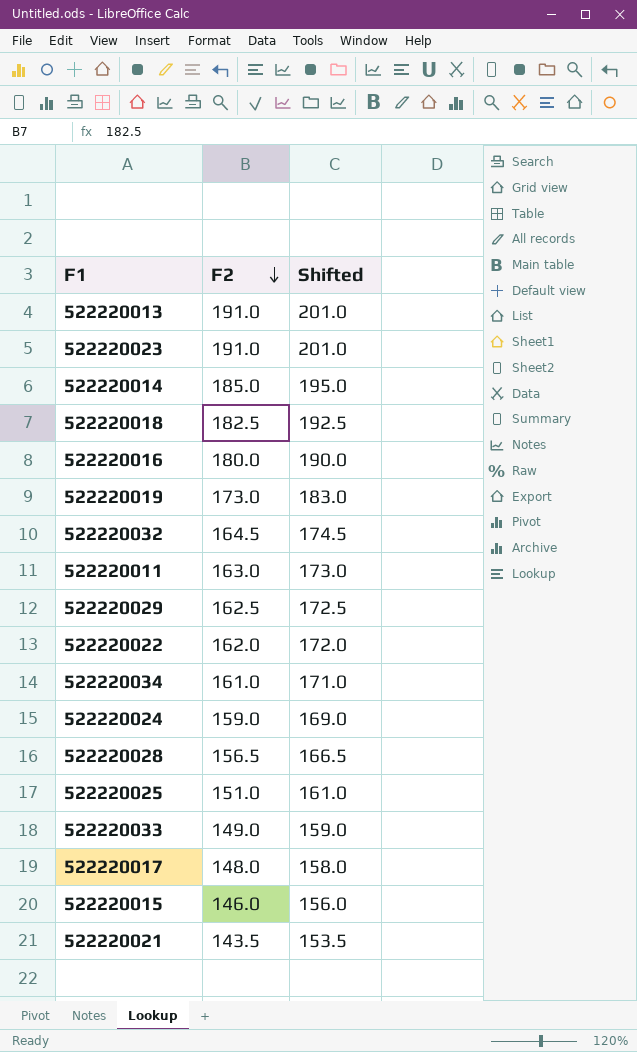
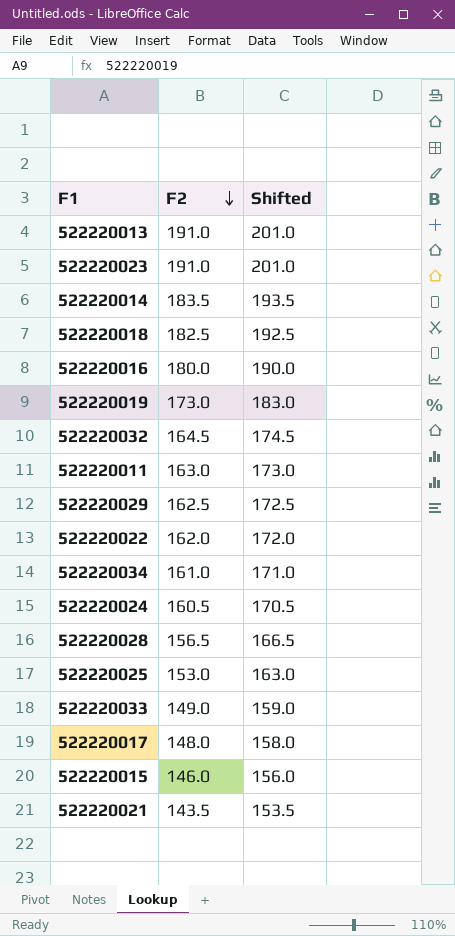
522220014 | F2: 185.0 -> 183.5
522220014 | Shifted: 195.0 -> 193.5
522220024 | F2: 159.0 -> 160.5
522220024 | Shifted: 169.0 -> 170.5
522220025 | F2: 151.0 -> 153.0
522220025 | Shifted: 161.0 -> 163.0

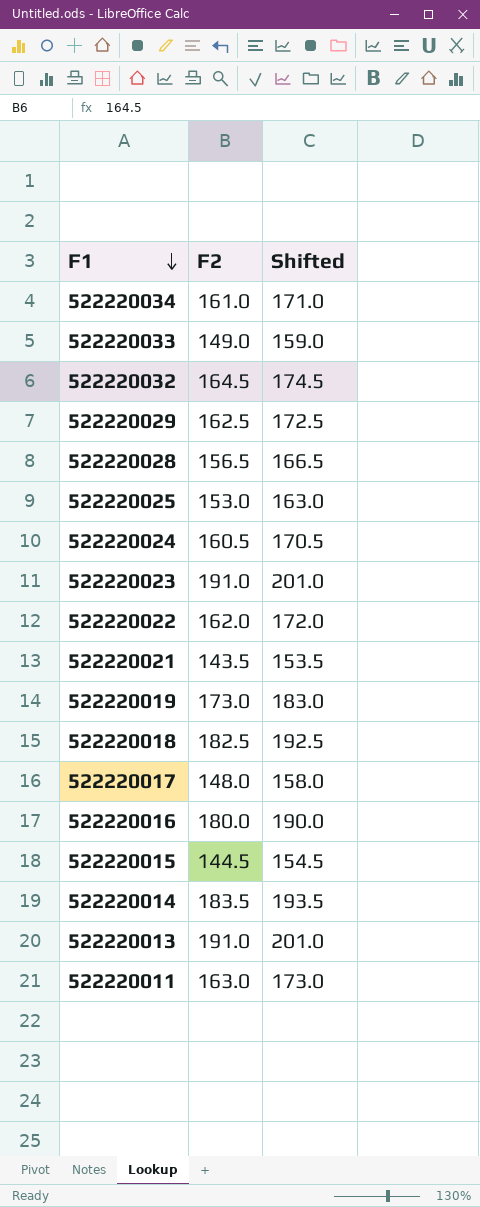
row order: F2 descending -> F1 descending
522220015 | F2: 146.0 -> 144.5
522220015 | Shifted: 156.0 -> 154.5

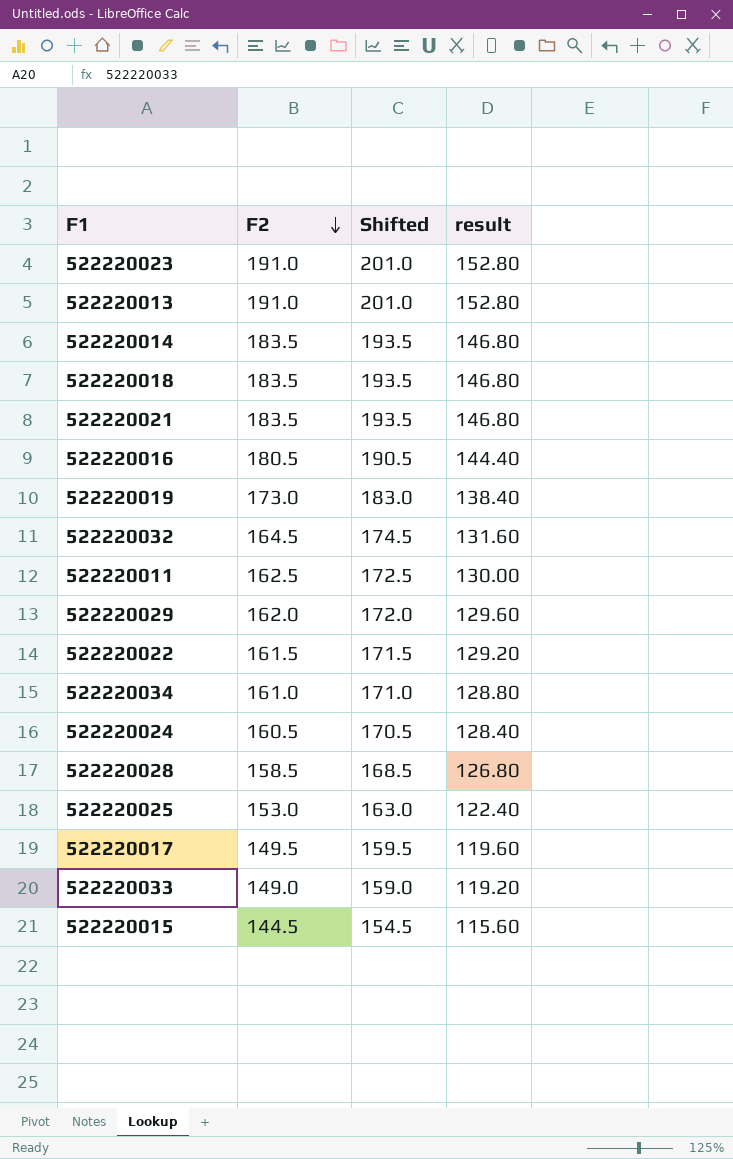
row order: F1 descending -> F2 descending
column result | formula: none -> [F2] * 0.8
522220018 | F2: 182.5 -> 183.5
522220018 | Shifted: 192.5 -> 193.5
522220021 | F2: 143.5 -> 183.5
522220021 | Shifted: 153.5 -> 193.5
522220016 | F2: 180.0 -> 180.5
522220016 | Shifted: 190.0 -> 190.5
522220011 | F2: 163.0 -> 162.5
522220011 | Shifted: 173.0 -> 172.5
522220029 | F2: 162.5 -> 162.0
522220029 | Shifted: 172.5 -> 172.0
522220022 | F2: 162.0 -> 161.5
522220022 | Shifted: 172.0 -> 171.5
522220028 | F2: 156.5 -> 158.5
522220028 | Shifted: 166.5 -> 168.5
522220017 | F2: 148.0 -> 149.5
522220017 | Shifted: 158.0 -> 159.5

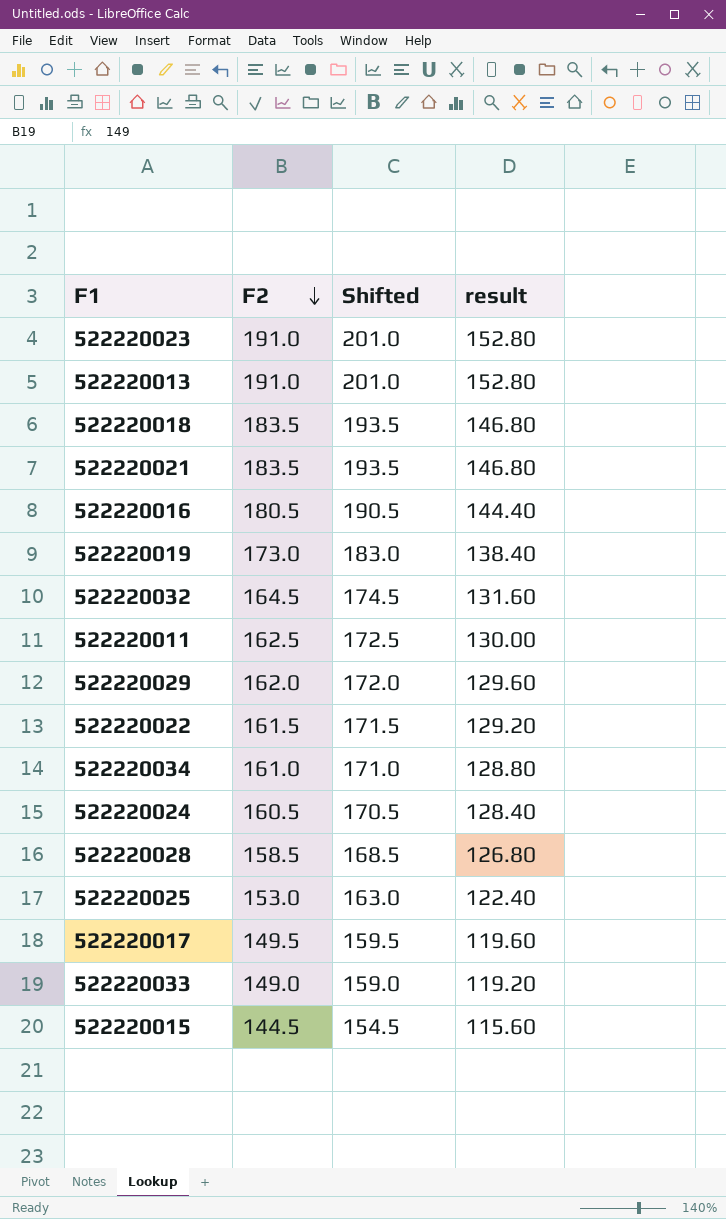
row 522220014: 183.5 | 193.5 | 146.80 -> none

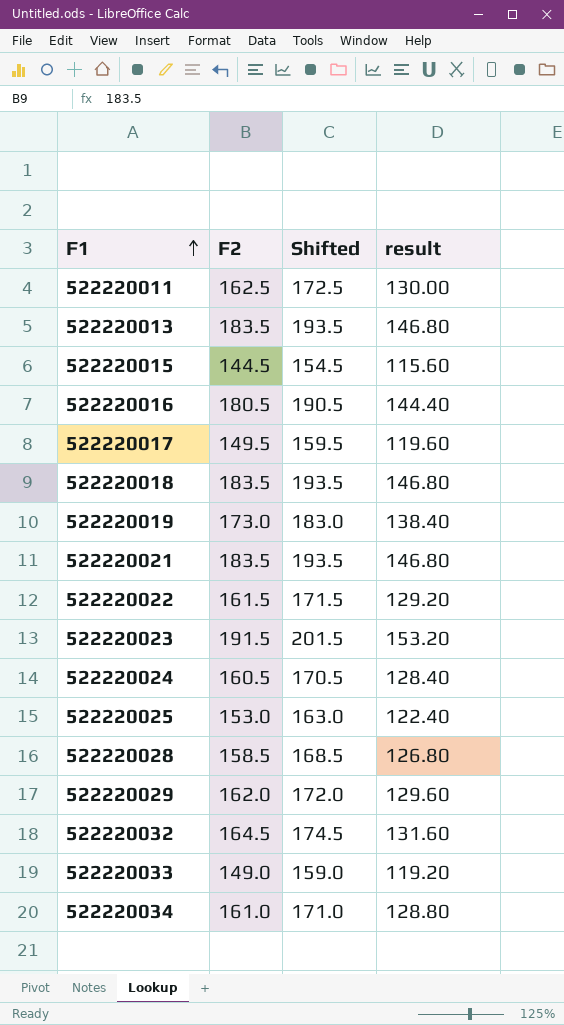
row order: F2 descending -> F1 ascending
522220013 | F2: 191.0 -> 183.5
522220013 | Shifted: 201.0 -> 193.5
522220013 | result: 152.80 -> 146.80
522220023 | F2: 191.0 -> 191.5
522220023 | Shifted: 201.0 -> 201.5
522220023 | result: 152.80 -> 153.20

